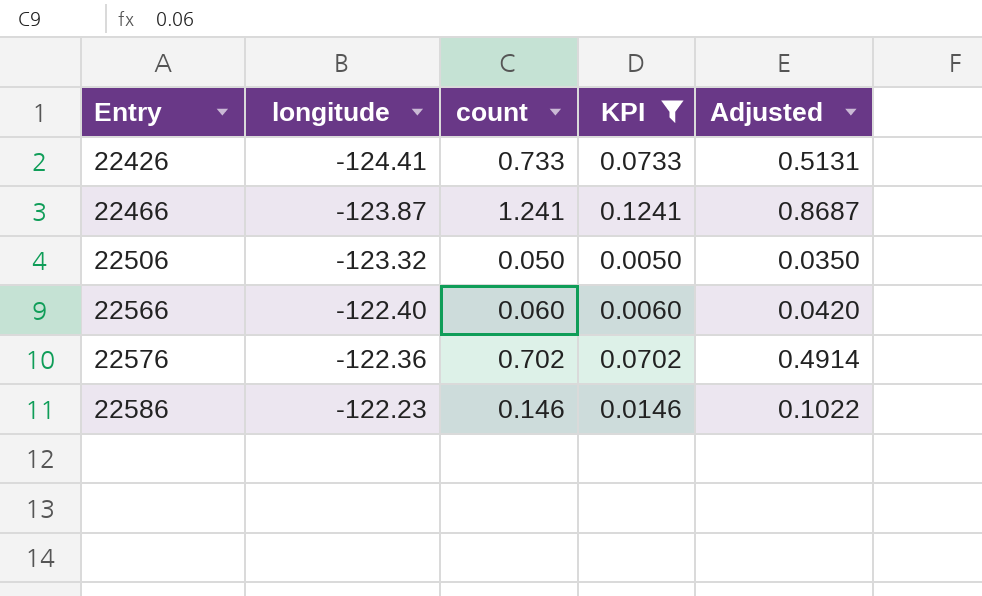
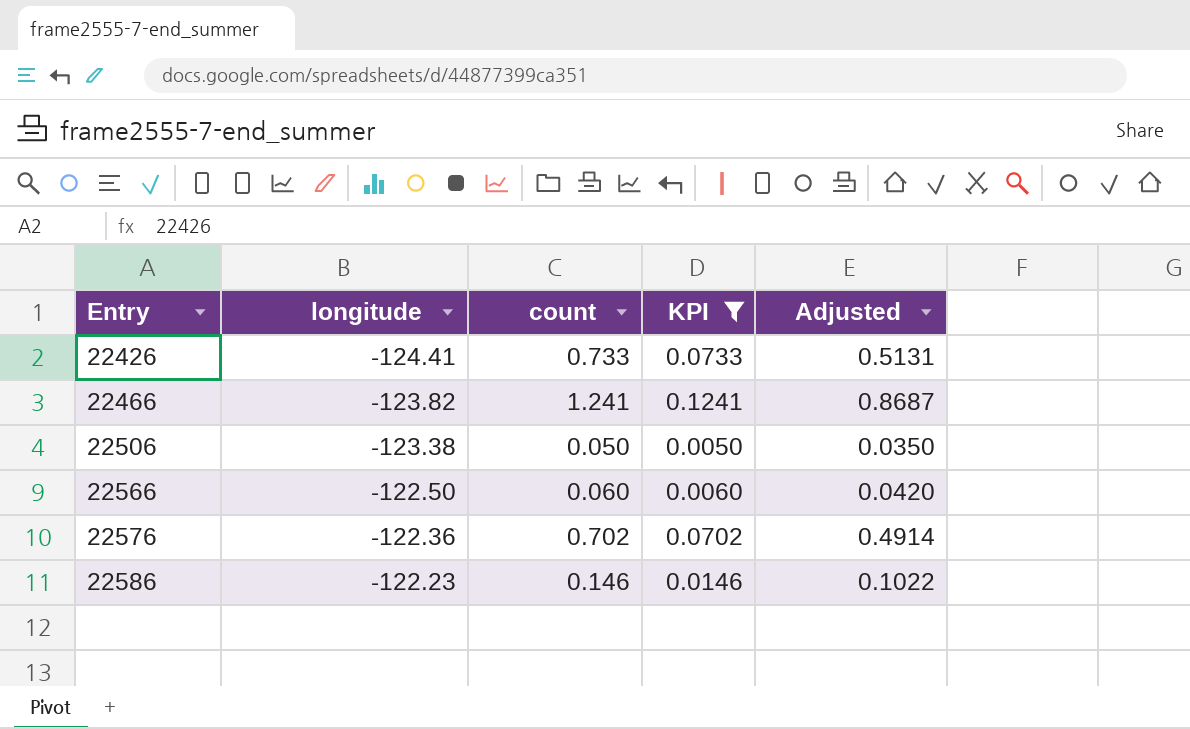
22466 | longitude: -123.87 -> -123.82
22506 | longitude: -123.32 -> -123.38
22566 | longitude: -122.40 -> -122.50

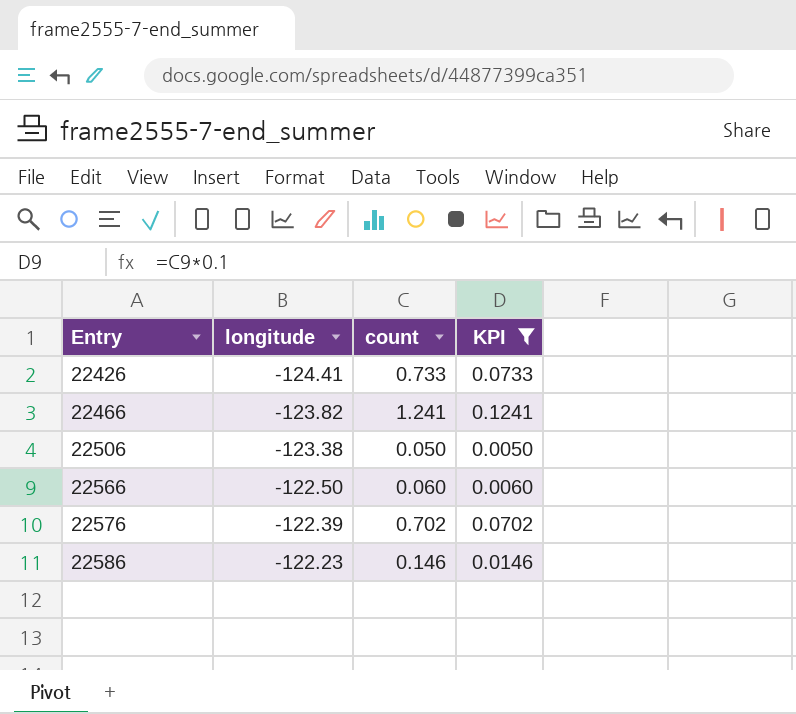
column Adjusted | formula: [count] * 0.7 -> none
22576 | longitude: -122.36 -> -122.39

